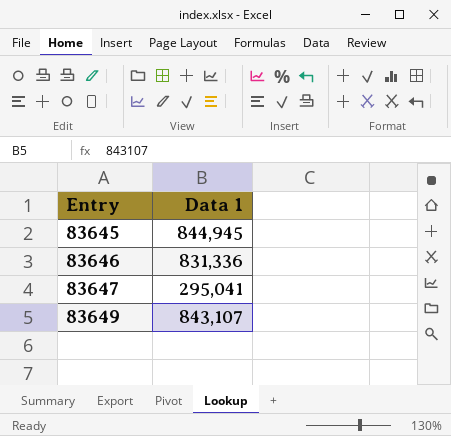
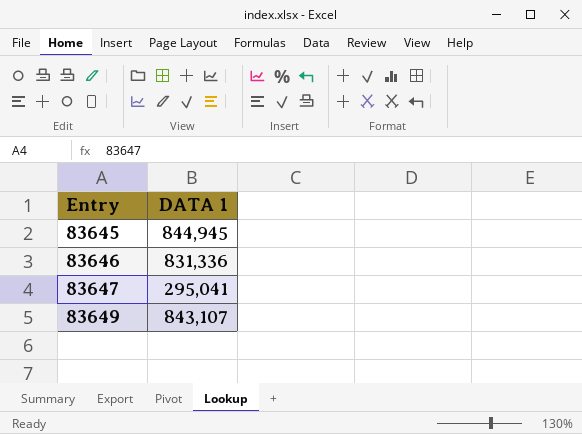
column name: Data 1 -> DATA 1

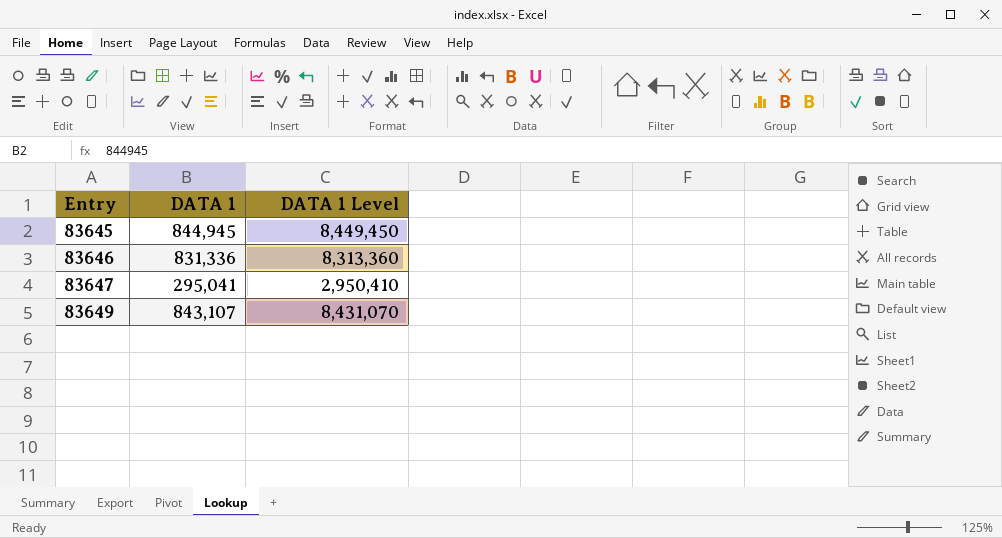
column DATA 1 Level | formula: none -> [DATA 1] * 10

